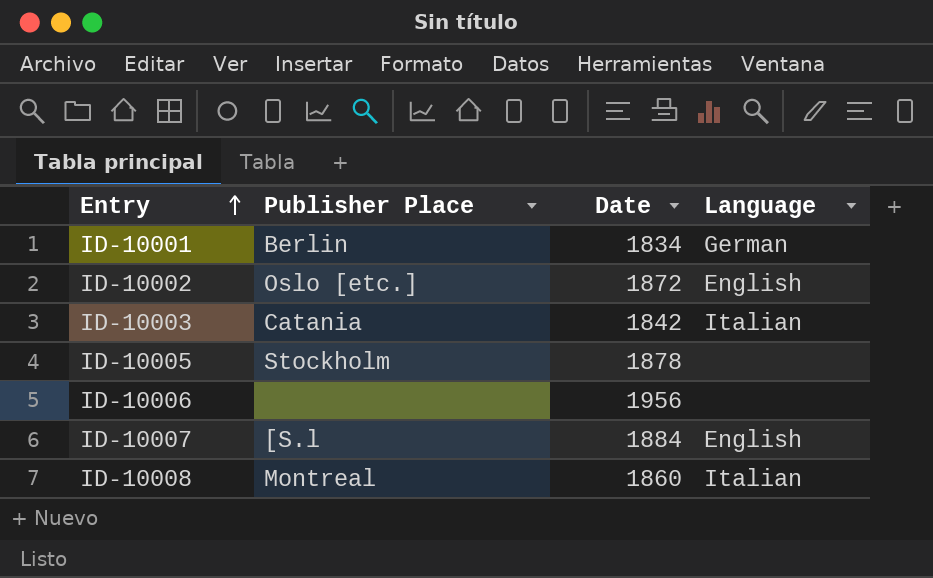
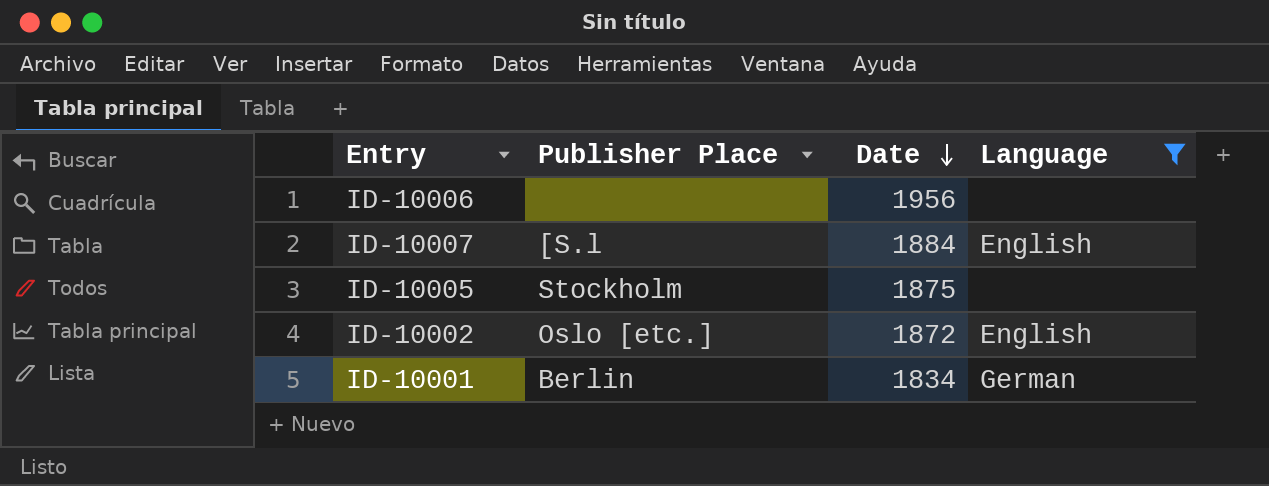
filter: none -> Language != Italian
row order: Entry ascending -> Date descending
ID-10005 | Date: 1878 -> 1875

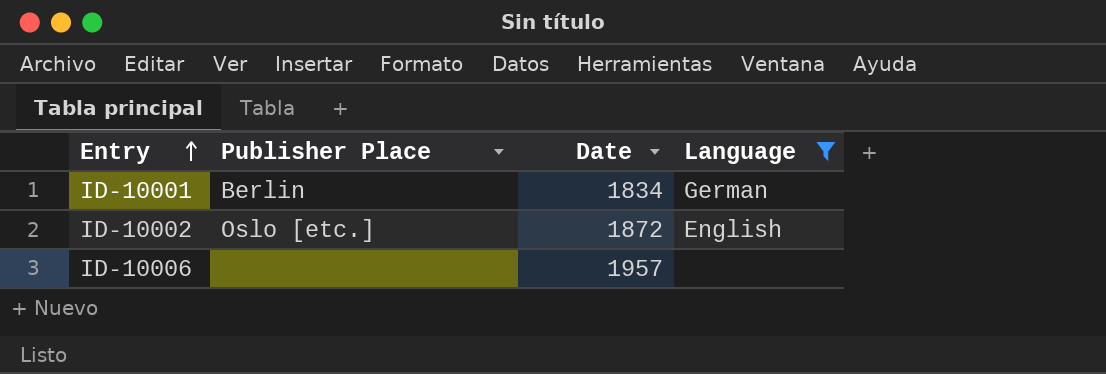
row order: Date descending -> Entry ascending
row ID-10007: [S.l | 1884 | English -> none
row ID-10005: Stockholm | 1875 | none -> none
ID-10006 | Date: 1956 -> 1957

